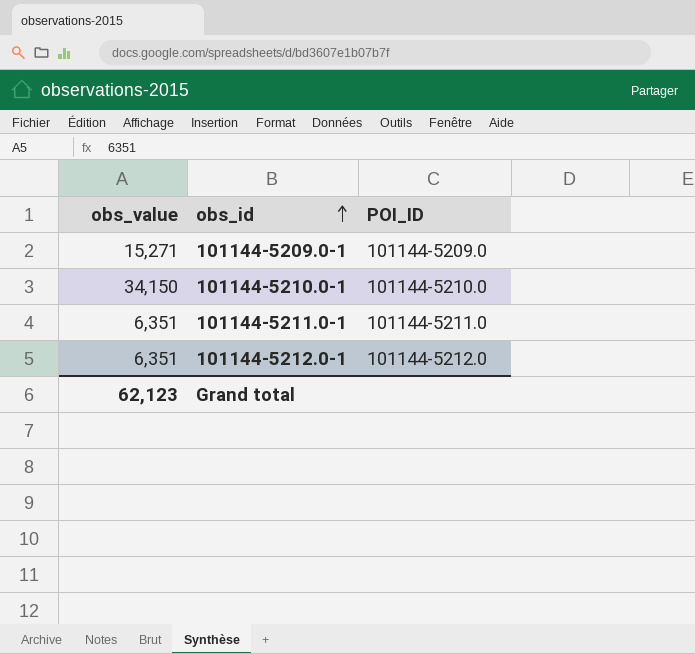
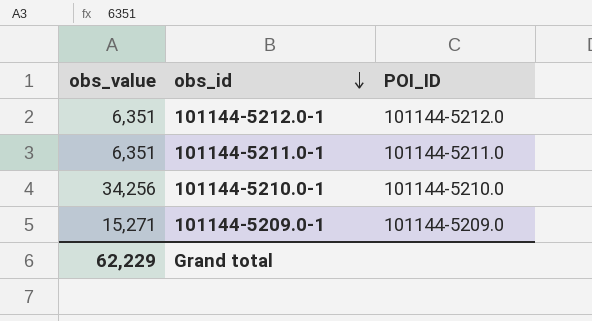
row order: obs_id ascending -> obs_id descending
101144-5210.0-1 | obs_value: 34,150 -> 34,256
Grand total | obs_value: 62,123 -> 62,229

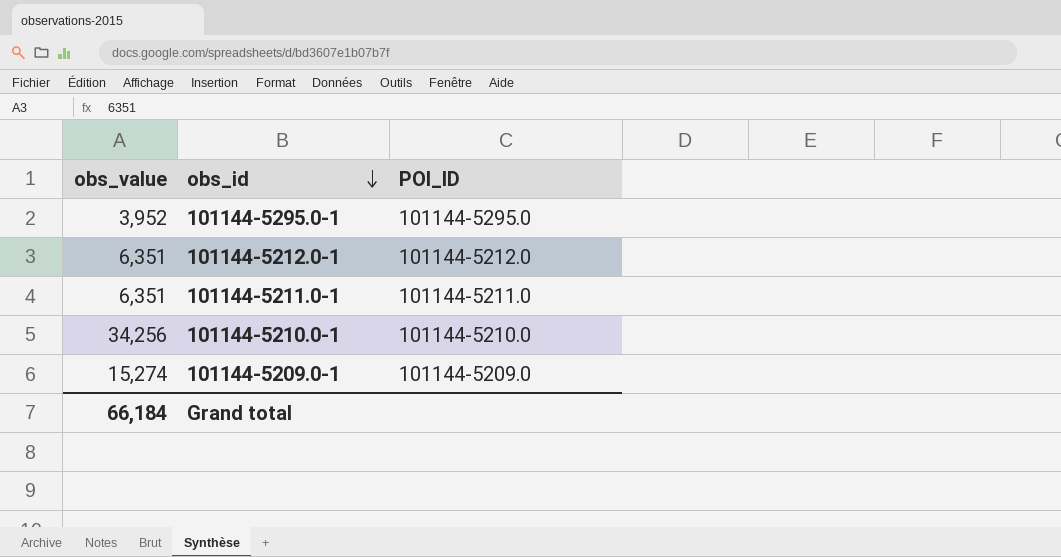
row 101144-5295.0-1: none -> 3,952 | 101144-5295.0
101144-5209.0-1 | obs_value: 15,271 -> 15,274
Grand total | obs_value: 62,229 -> 66,184

